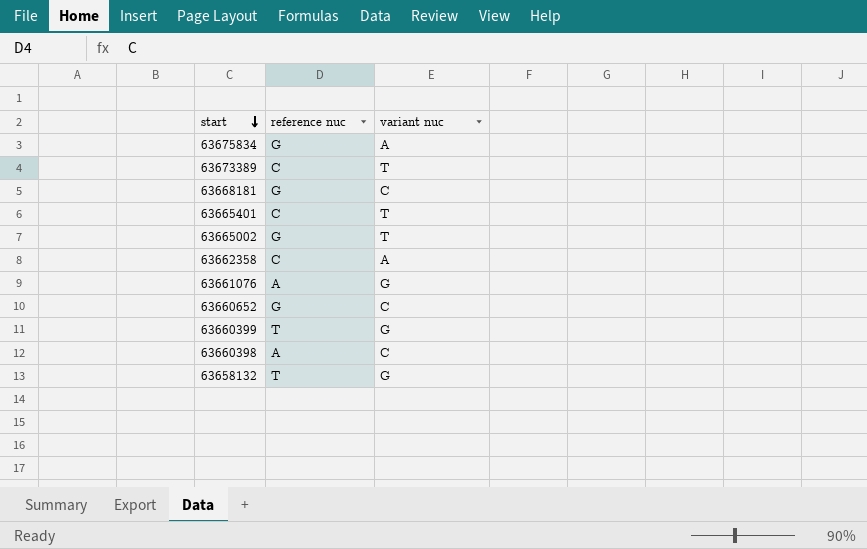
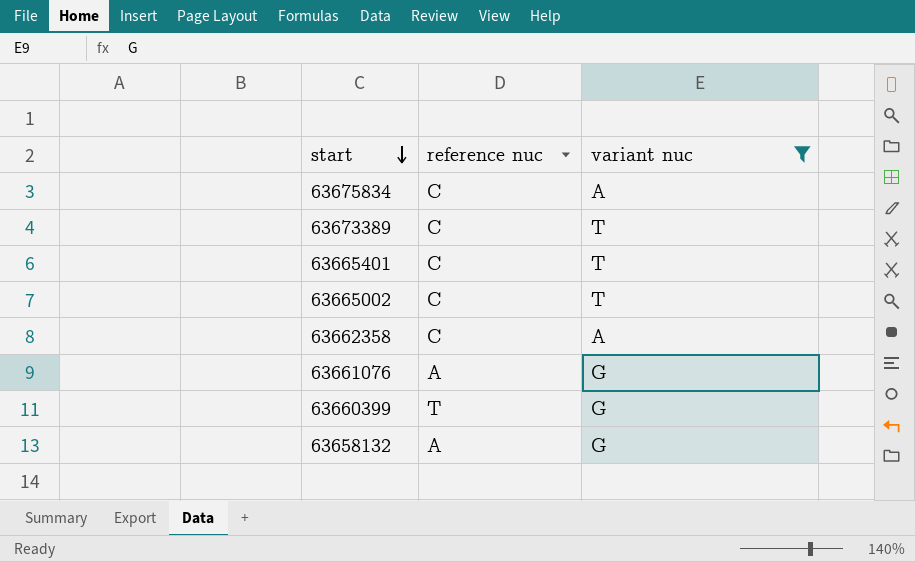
filter: none -> variant nuc != C
63675834 | reference nuc: G -> C
63665002 | reference nuc: G -> C
63658132 | reference nuc: T -> A

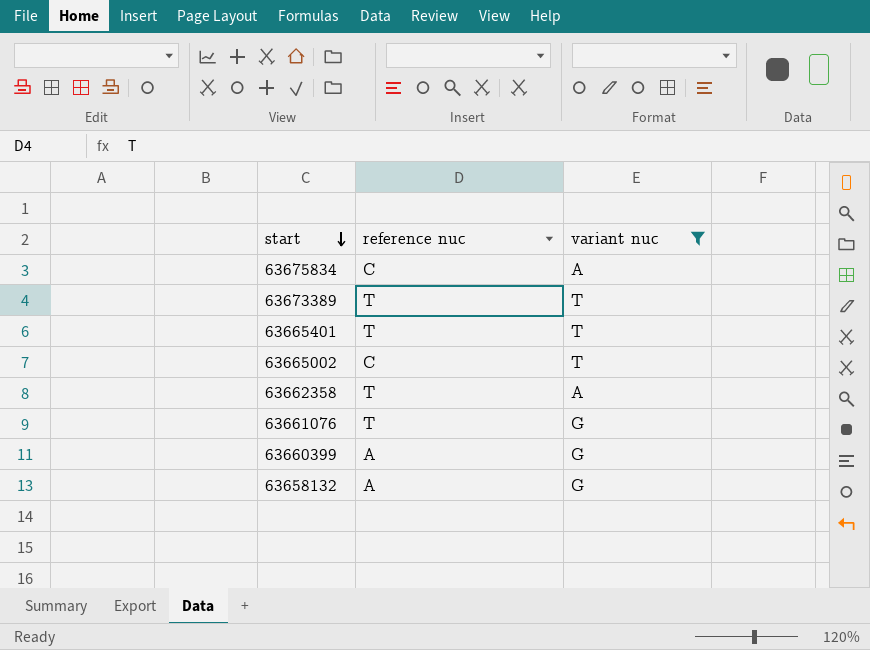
63673389 | reference nuc: C -> T
63665401 | reference nuc: C -> T
63662358 | reference nuc: C -> T
63661076 | reference nuc: A -> T
63660399 | reference nuc: T -> A

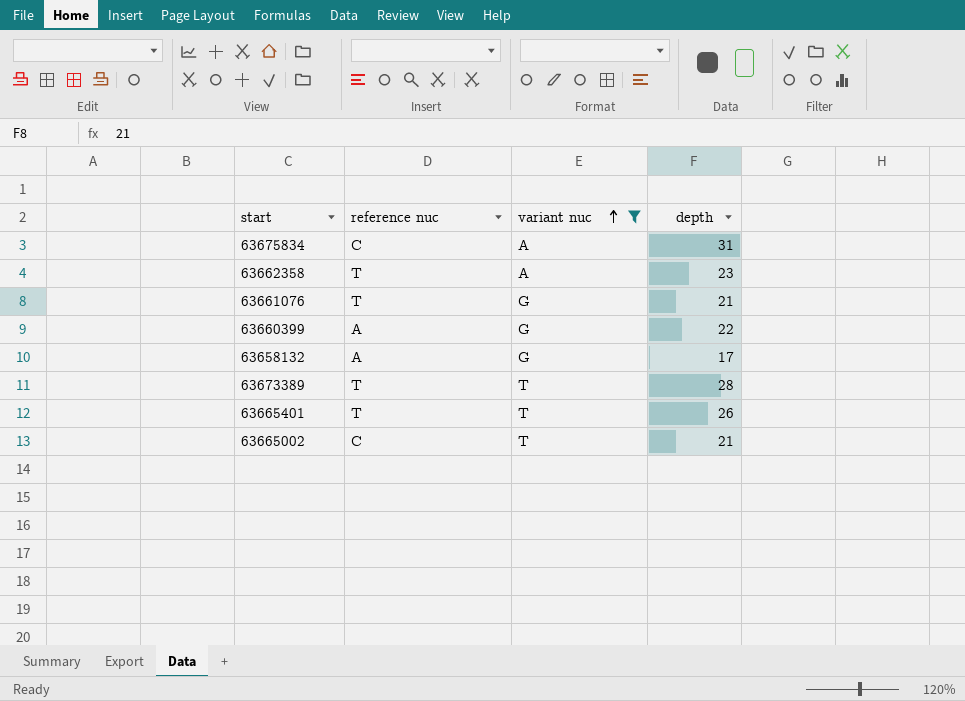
row order: start descending -> variant nuc ascending
column depth | position: none -> 4

